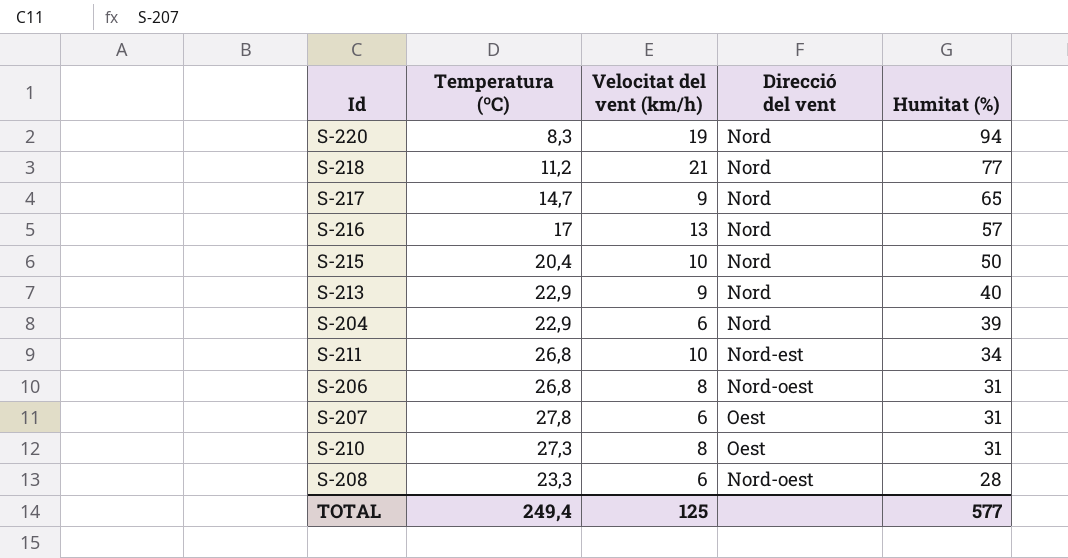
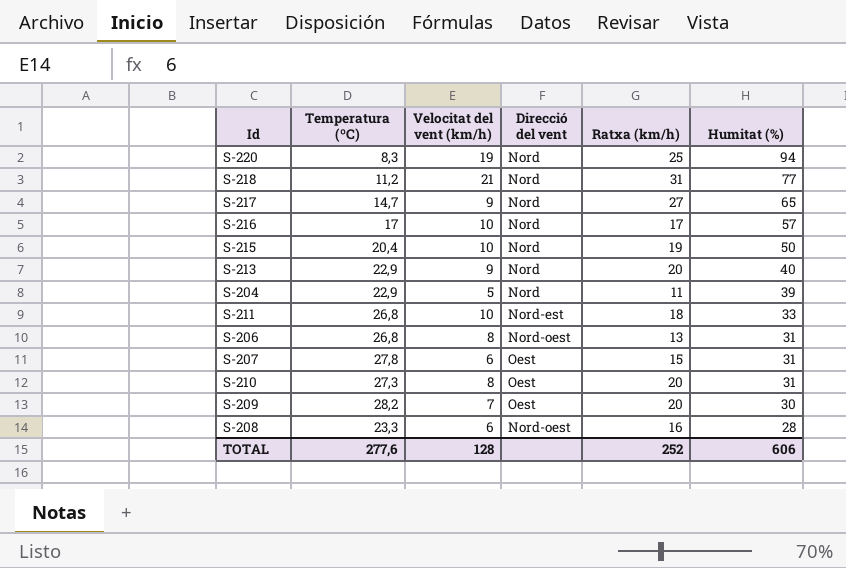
column Ratxa (km/h) | position: none -> 5
S-216 | Velocitat del vent (km/h): 13 -> 10
S-204 | Velocitat del vent (km/h): 6 -> 5
S-211 | Humitat (%): 34 -> 33
row S-209: none -> 28,2 | 7 | Oest | 20 | 30
TOTAL | Temperatura (ºC): 249,4 -> 277,6
TOTAL | Velocitat del vent (km/h): 125 -> 128
TOTAL | Humitat (%): 577 -> 606

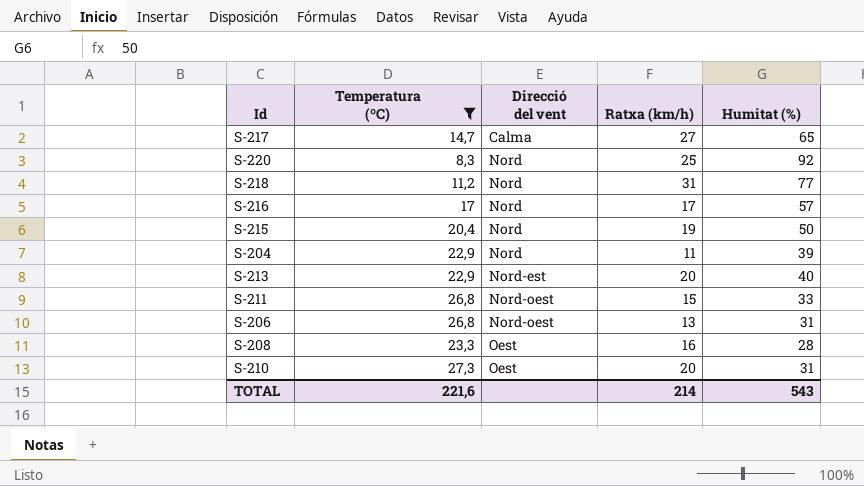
filter: none -> Temperatura (ºC) <= 27,3
row order: Humitat (%) descending -> Direcció del vent ascending
column Velocitat del vent (km/h) | position: 3 -> none
S-217 | Direcció del vent: Nord -> Calma
S-220 | Humitat (%): 94 -> 92
S-213 | Direcció del vent: Nord -> Nord-est
S-211 | Direcció del vent: Nord-est -> Nord-oest
S-211 | Ratxa (km/h): 18 -> 15
S-208 | Direcció del vent: Nord-oest -> Oest
TOTAL | Temperatura (ºC): 277,6 -> 221,6
TOTAL | Ratxa (km/h): 252 -> 214
TOTAL | Humitat (%): 606 -> 543

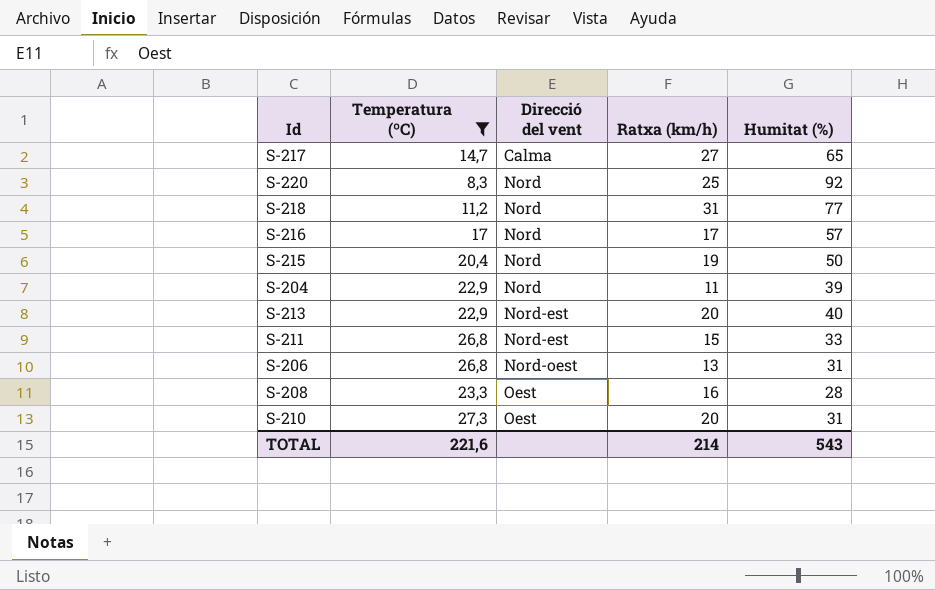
S-211 | Direcció del vent: Nord-oest -> Nord-est

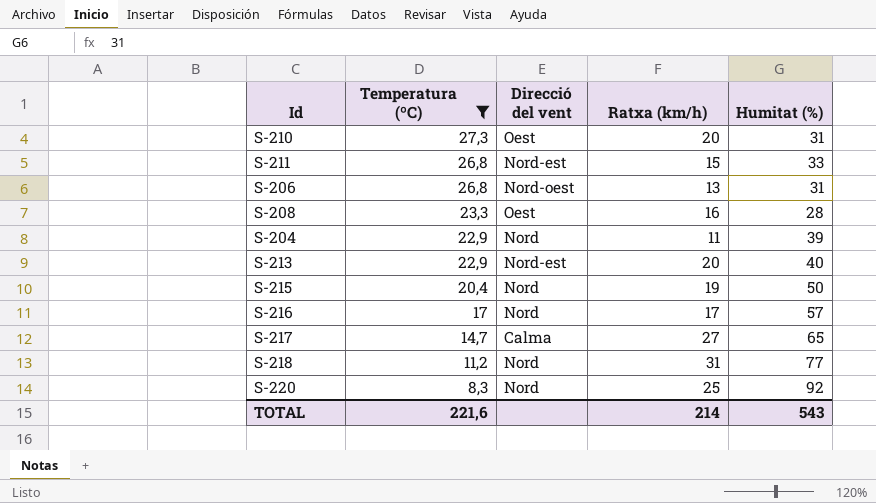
row order: Direcció del vent ascending -> Temperatura (ºC) descending

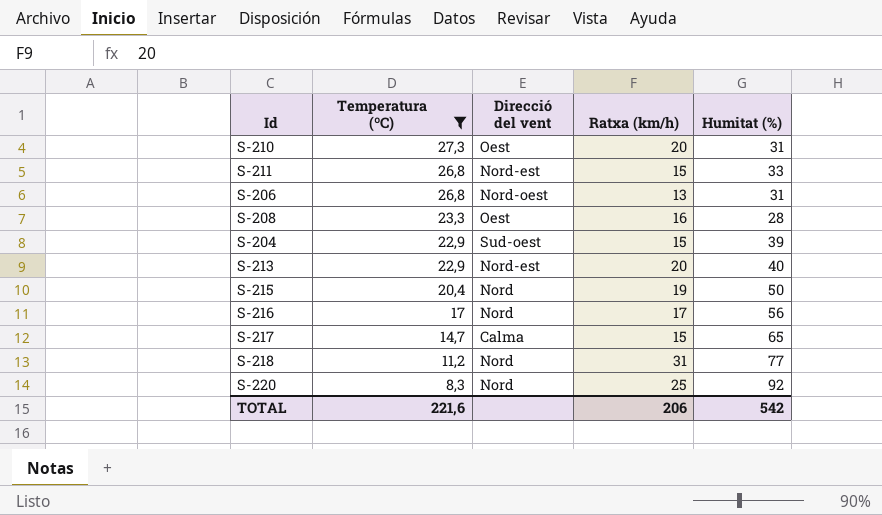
S-204 | Direcció del vent: Nord -> Sud-oest
S-204 | Ratxa (km/h): 11 -> 15
S-216 | Humitat (%): 57 -> 56
S-217 | Ratxa (km/h): 27 -> 15
TOTAL | Ratxa (km/h): 214 -> 206
TOTAL | Humitat (%): 543 -> 542

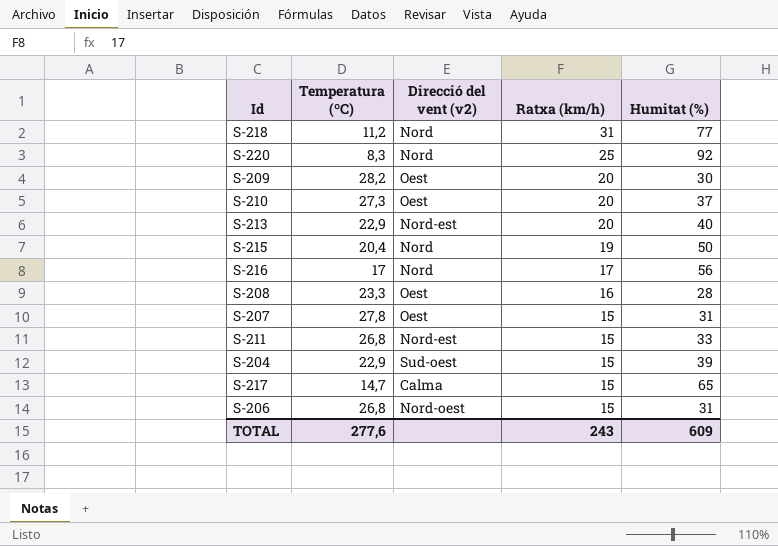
filter: Temperatura (ºC) <= 27,3 -> none
row order: Temperatura (ºC) descending -> Ratxa (km/h) descending
column name: Direcció del vent -> Direcció del vent (v2)
S-210 | Humitat (%): 31 -> 37
S-206 | Ratxa (km/h): 13 -> 15
TOTAL | Temperatura (ºC): 221,6 -> 277,6
TOTAL | Ratxa (km/h): 206 -> 243
TOTAL | Humitat (%): 542 -> 609

